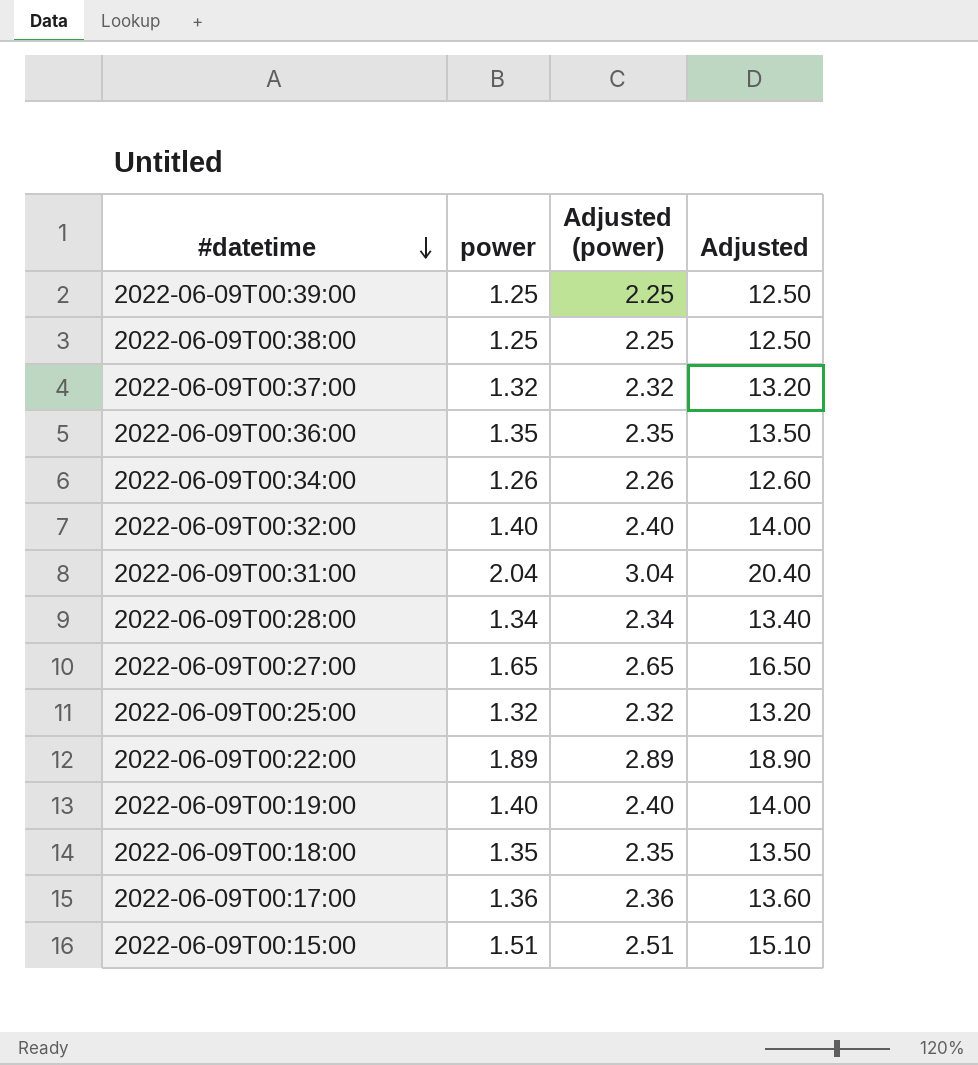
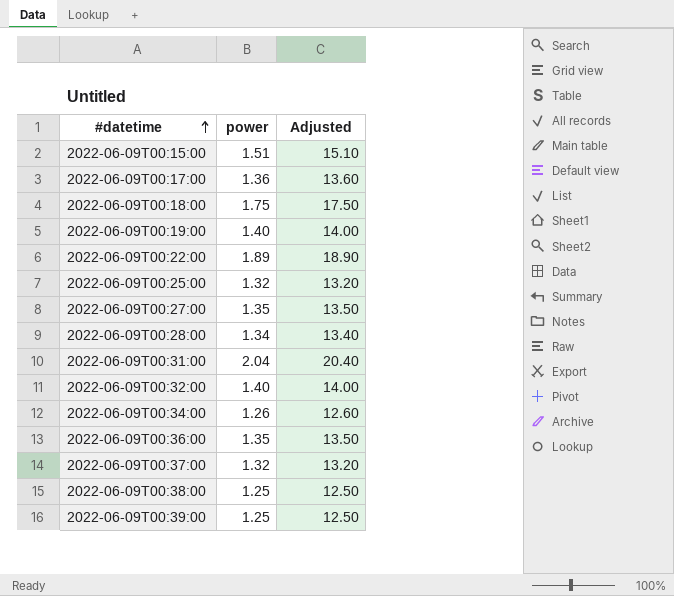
row order: #datetime descending -> #datetime ascending
column Adjusted (power) | formula: [power] + 1 -> none
2022-06-09T00:18:00 | power: 1.35 -> 1.75
2022-06-09T00:18:00 | Adjusted: 13.50 -> 17.50
2022-06-09T00:27:00 | power: 1.65 -> 1.35
2022-06-09T00:27:00 | Adjusted: 16.50 -> 13.50

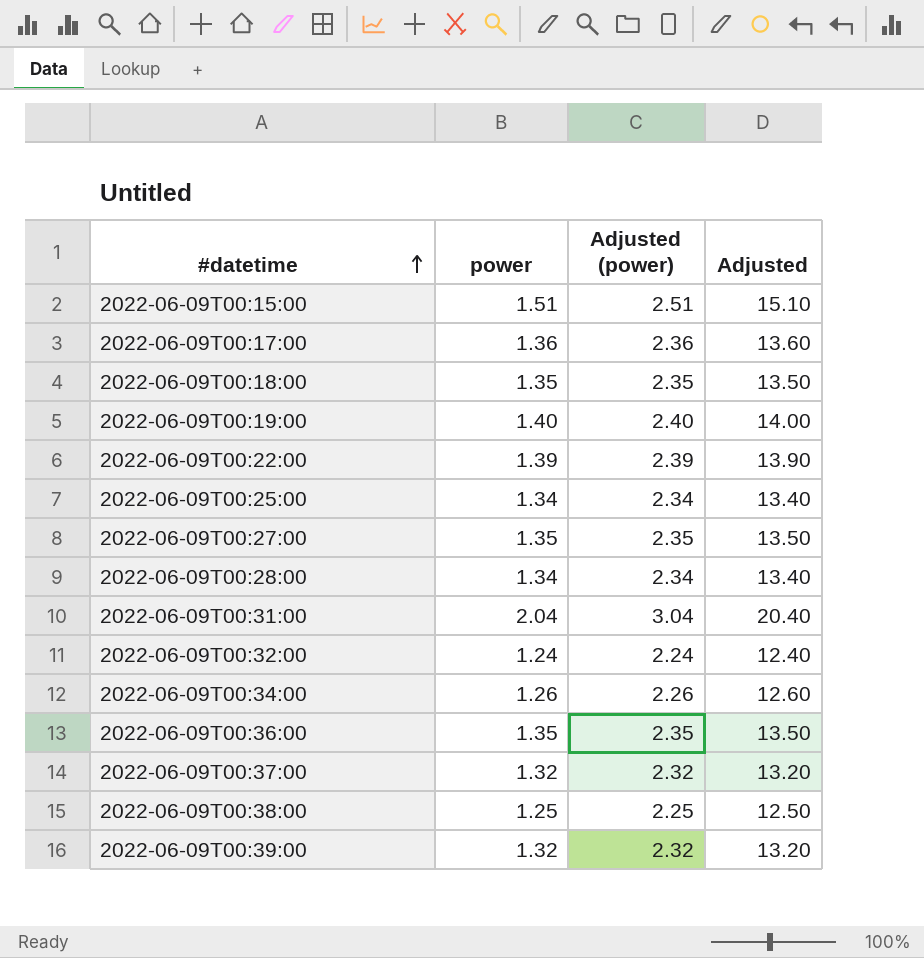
column Adjusted (power) | formula: none -> [power] + 1
2022-06-09T00:18:00 | power: 1.75 -> 1.35
2022-06-09T00:18:00 | Adjusted: 17.50 -> 13.50
2022-06-09T00:22:00 | power: 1.89 -> 1.39
2022-06-09T00:22:00 | Adjusted: 18.90 -> 13.90
2022-06-09T00:25:00 | power: 1.32 -> 1.34
2022-06-09T00:25:00 | Adjusted: 13.20 -> 13.40
2022-06-09T00:32:00 | power: 1.40 -> 1.24
2022-06-09T00:32:00 | Adjusted: 14.00 -> 12.40
2022-06-09T00:39:00 | power: 1.25 -> 1.32
2022-06-09T00:39:00 | Adjusted: 12.50 -> 13.20

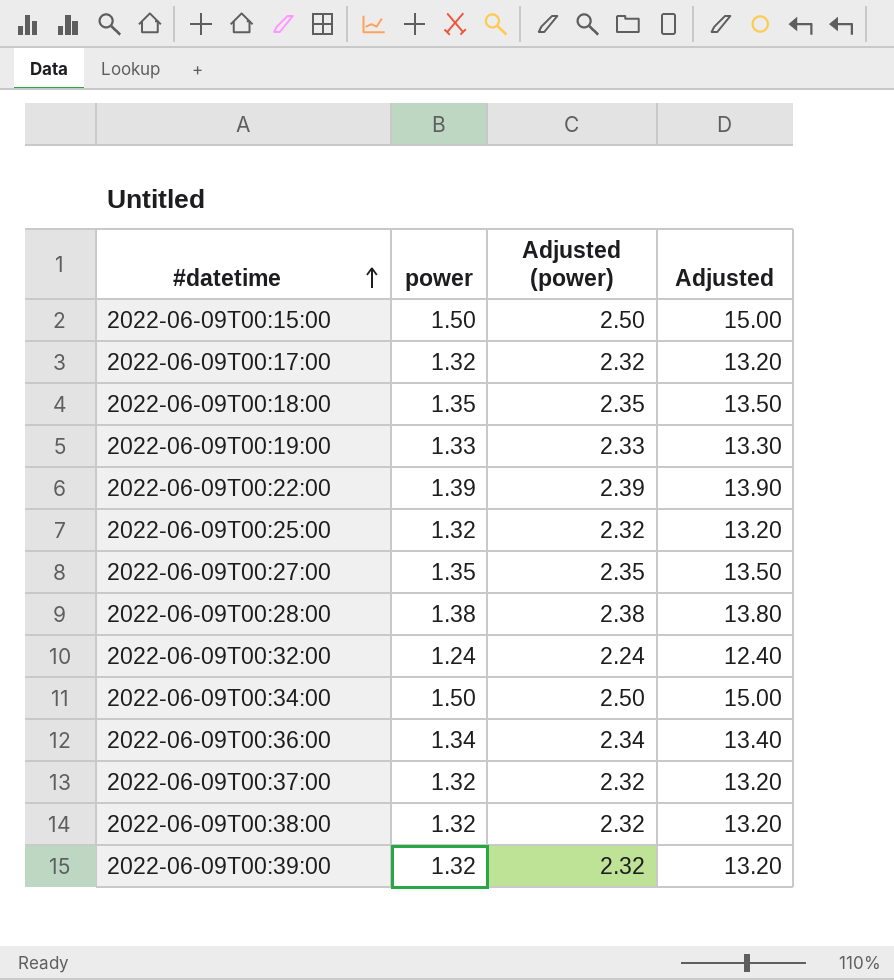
row 2022-06-09T00:31:00: 2.04 | 3.04 | 20.40 -> none
2022-06-09T00:15:00 | power: 1.51 -> 1.50
2022-06-09T00:15:00 | Adjusted (power): 2.51 -> 2.50
2022-06-09T00:15:00 | Adjusted: 15.10 -> 15.00
2022-06-09T00:17:00 | power: 1.36 -> 1.32
2022-06-09T00:17:00 | Adjusted (power): 2.36 -> 2.32
2022-06-09T00:17:00 | Adjusted: 13.60 -> 13.20
2022-06-09T00:19:00 | power: 1.40 -> 1.33
2022-06-09T00:19:00 | Adjusted (power): 2.40 -> 2.33
2022-06-09T00:19:00 | Adjusted: 14.00 -> 13.30
2022-06-09T00:25:00 | power: 1.34 -> 1.32
2022-06-09T00:25:00 | Adjusted (power): 2.34 -> 2.32
2022-06-09T00:25:00 | Adjusted: 13.40 -> 13.20
2022-06-09T00:28:00 | power: 1.34 -> 1.38
2022-06-09T00:28:00 | Adjusted (power): 2.34 -> 2.38
2022-06-09T00:28:00 | Adjusted: 13.40 -> 13.80
2022-06-09T00:34:00 | power: 1.26 -> 1.50
2022-06-09T00:34:00 | Adjusted (power): 2.26 -> 2.50
2022-06-09T00:34:00 | Adjusted: 12.60 -> 15.00
2022-06-09T00:36:00 | power: 1.35 -> 1.34
2022-06-09T00:36:00 | Adjusted (power): 2.35 -> 2.34
2022-06-09T00:36:00 | Adjusted: 13.50 -> 13.40
2022-06-09T00:38:00 | power: 1.25 -> 1.32
2022-06-09T00:38:00 | Adjusted (power): 2.25 -> 2.32
2022-06-09T00:38:00 | Adjusted: 12.50 -> 13.20

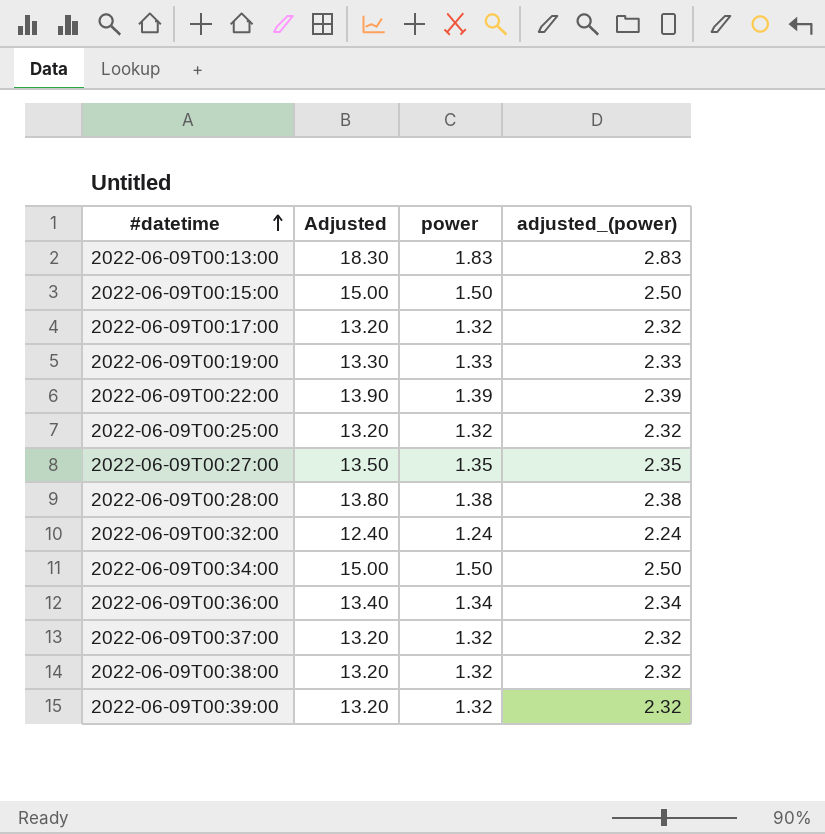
column Adjusted | position: 4 -> 2
column name: Adjusted (power) -> adjusted_(power)
row 2022-06-09T00:18:00: 1.35 | 2.35 | 13.50 -> none
row 2022-06-09T00:13:00: none -> 18.30 | 1.83 | 2.83

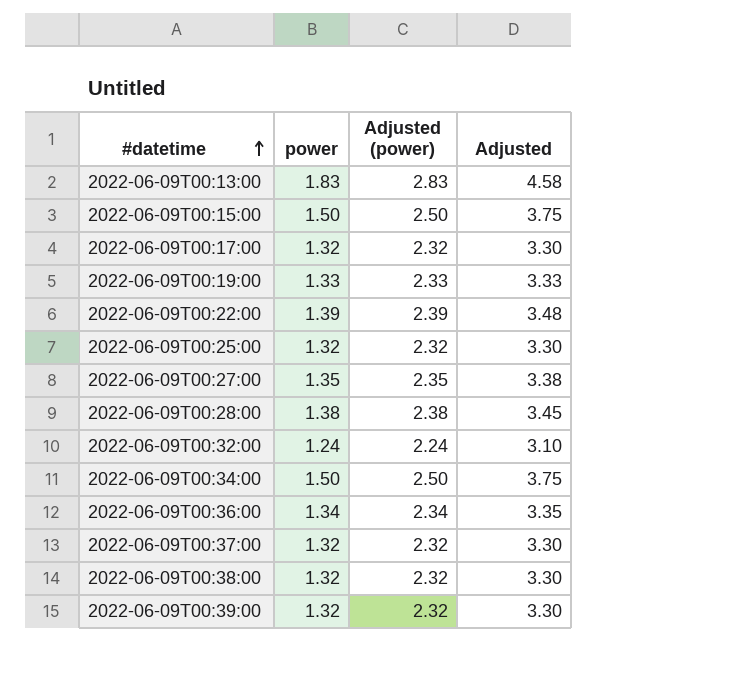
column name: adjusted_(power) -> Adjusted (power)
column Adjusted | formula: [power] * 10 -> [power] * 2.5
column Adjusted | position: 2 -> 4

